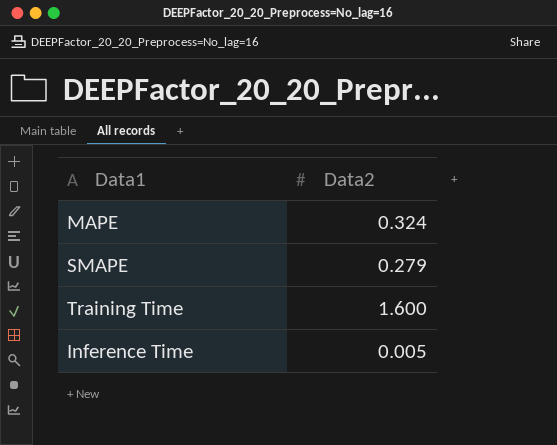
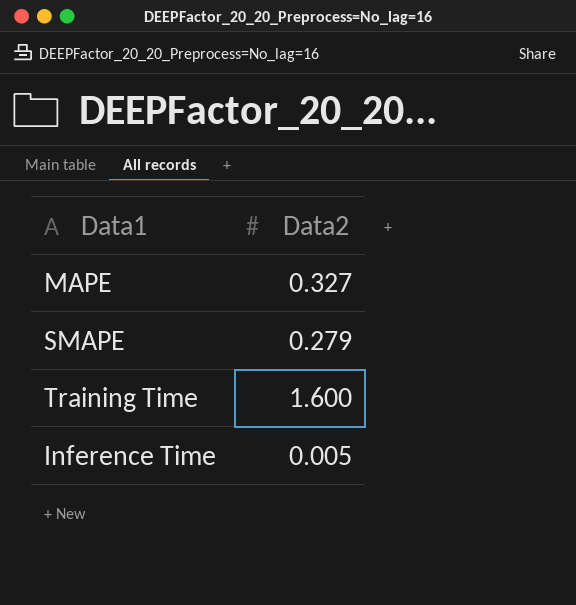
MAPE | Data2: 0.324 -> 0.327

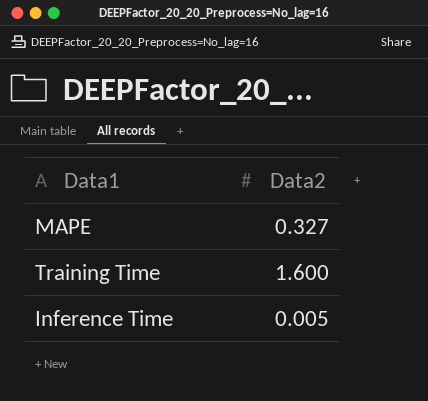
row SMAPE: 0.279 -> none

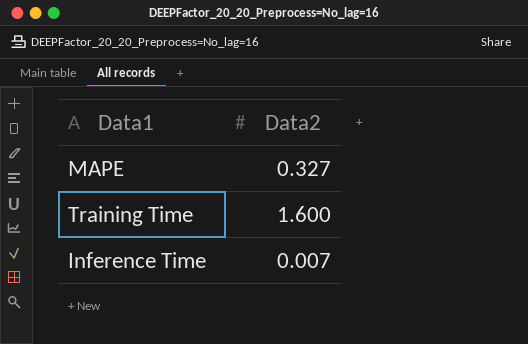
Inference Time | Data2: 0.005 -> 0.007

